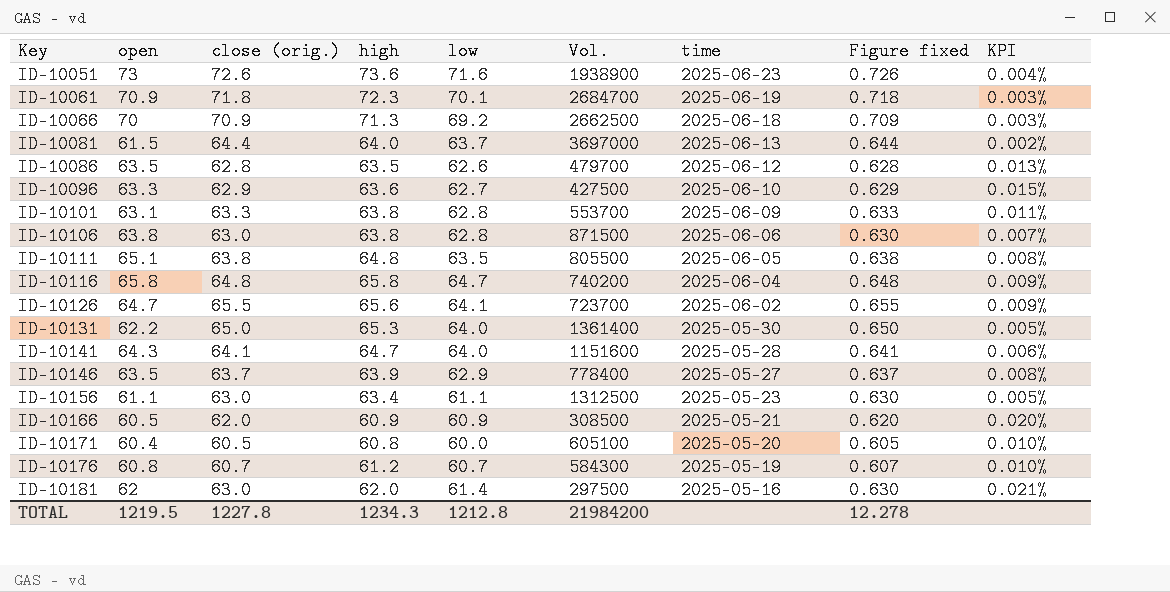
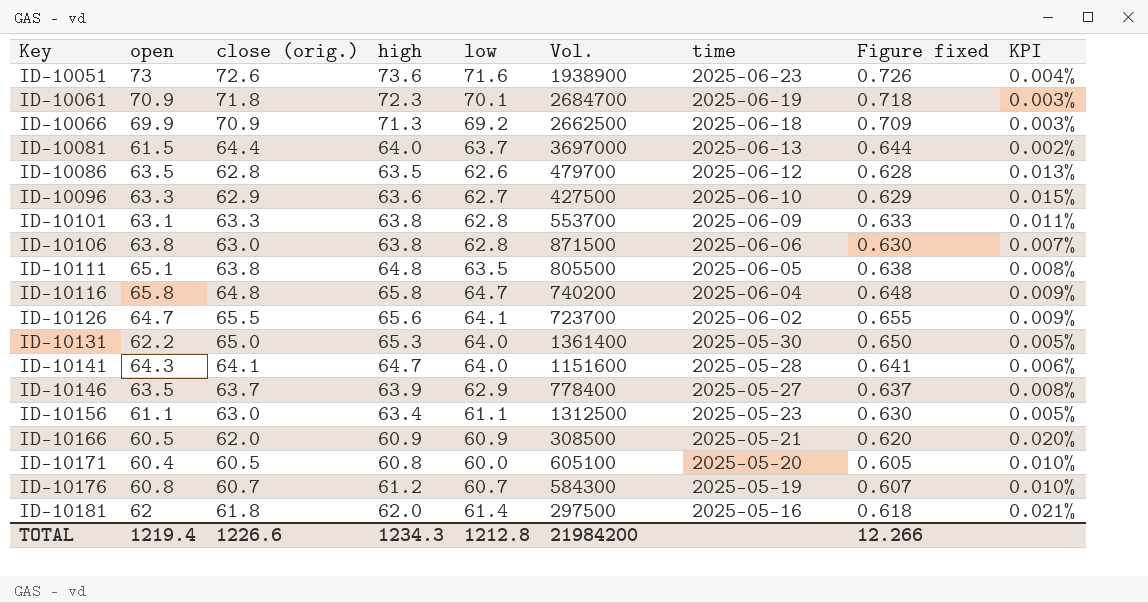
ID-10066 | open: 70 -> 69.9
ID-10181 | close (orig.): 63.0 -> 61.8
ID-10181 | Figure fixed: 0.630 -> 0.618
TOTAL | open: 1219.5 -> 1219.4
TOTAL | close (orig.): 1227.8 -> 1226.6
TOTAL | Figure fixed: 12.278 -> 12.266

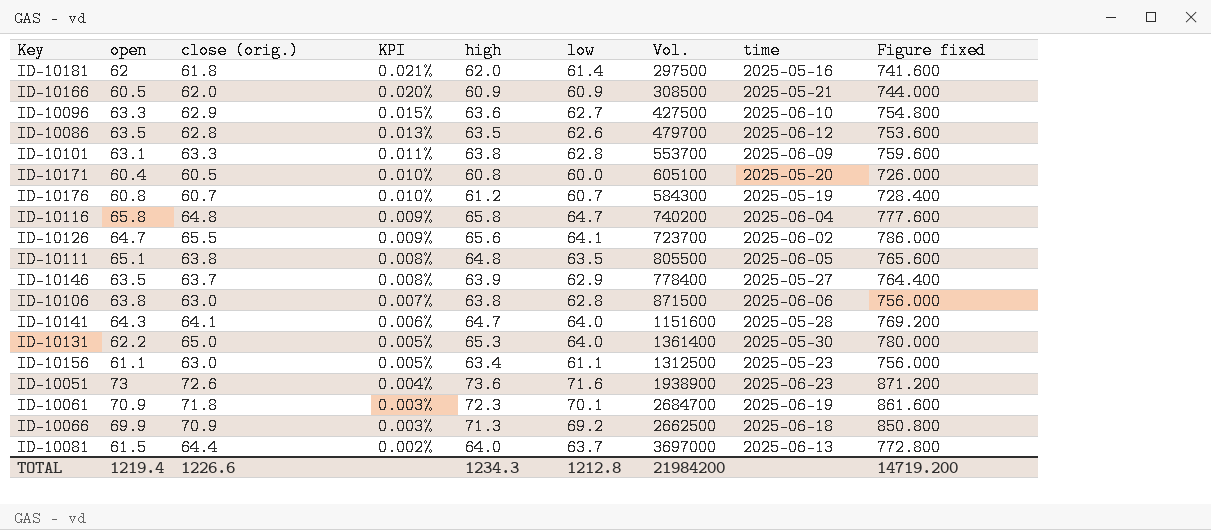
row order: Key ascending -> KPI descending
column KPI | position: 9 -> 4
column Figure fixed | formula: [close (orig.)] * 0.01 -> [close (orig.)] * 12
TOTAL | Figure fixed: 12.266 -> 14719.200

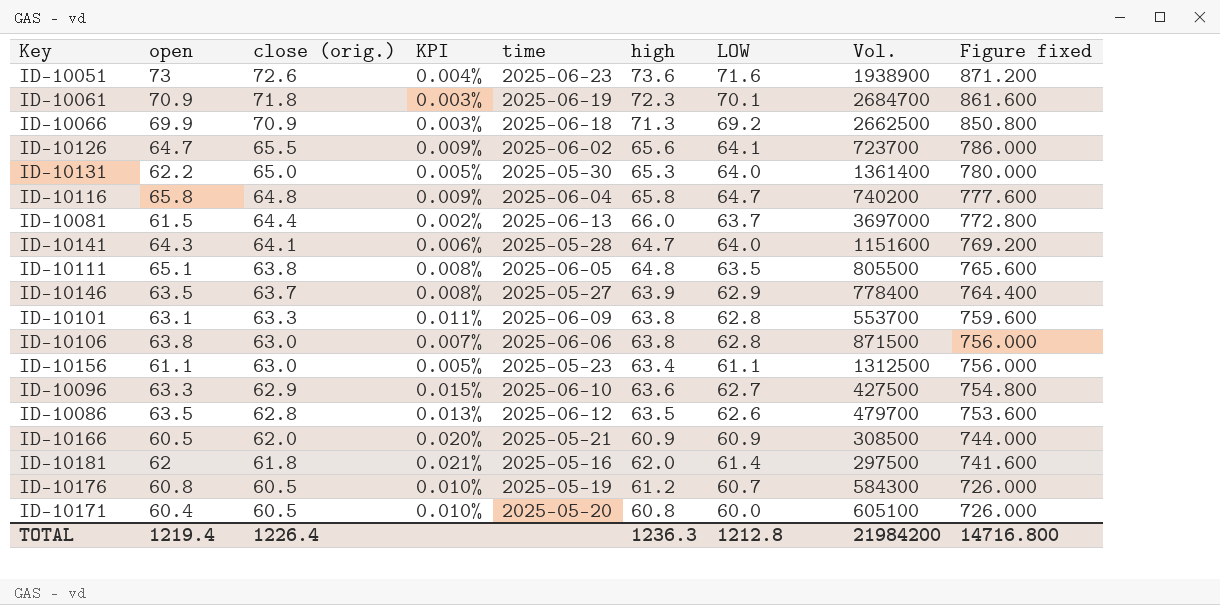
row order: KPI descending -> close (orig.) descending
column time | position: 8 -> 5
column name: low -> LOW
ID-10081 | high: 64.0 -> 66.0
ID-10176 | close (orig.): 60.7 -> 60.5
ID-10176 | Figure fixed: 728.400 -> 726.000
TOTAL | close (orig.): 1226.6 -> 1226.4
TOTAL | high: 1234.3 -> 1236.3
TOTAL | Figure fixed: 14719.200 -> 14716.800

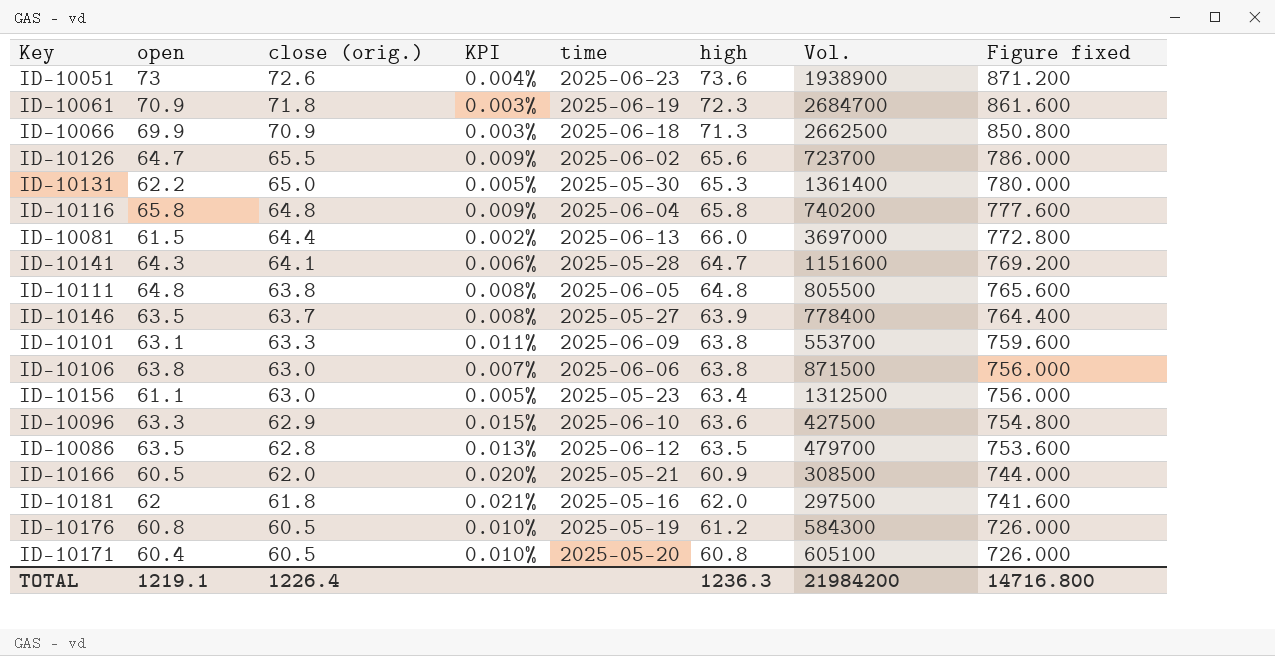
column LOW | position: 7 -> none
ID-10111 | open: 65.1 -> 64.8
TOTAL | open: 1219.4 -> 1219.1

